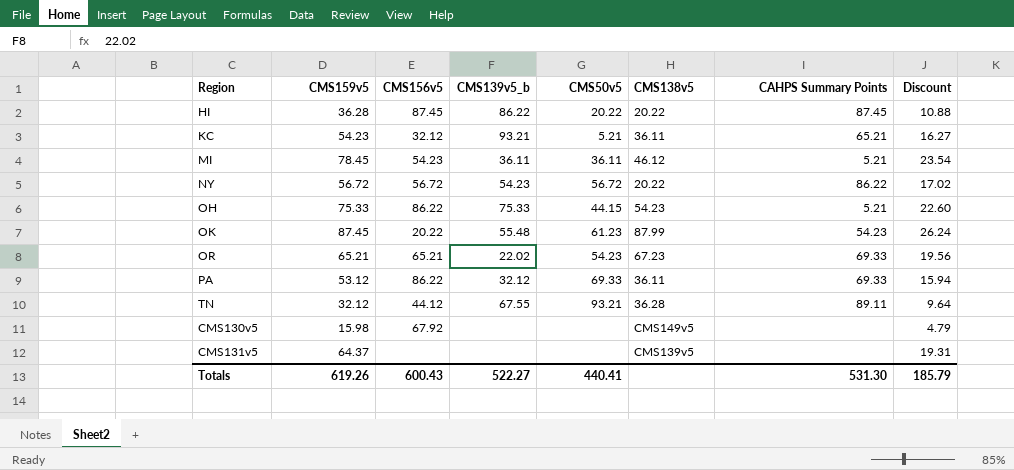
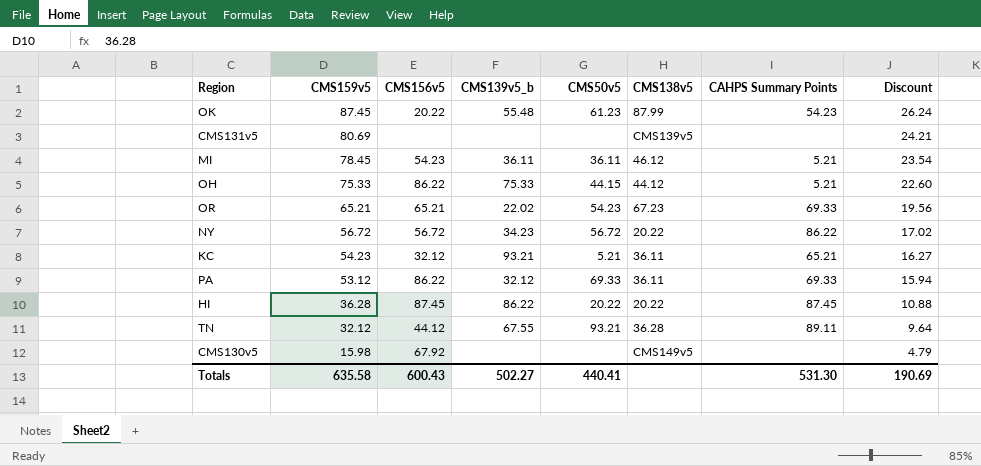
row order: none -> CMS159v5 descending
CMS131v5 | CMS159v5: 64.37 -> 80.69
CMS131v5 | Discount: 19.31 -> 24.21
OH | CMS138v5: 54.23 -> 44.12
NY | CMS139v5_b: 54.23 -> 34.23
Totals | CMS159v5: 619.26 -> 635.58
Totals | CMS139v5_b: 522.27 -> 502.27
Totals | Discount: 185.79 -> 190.69

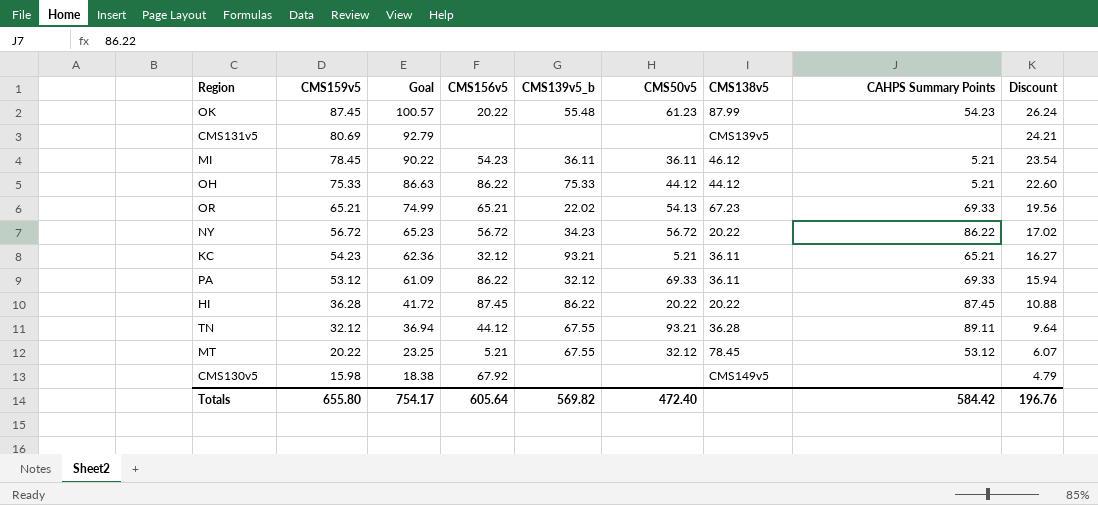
column Goal | formula: none -> [CMS159v5] * 1.15
OH | CMS50v5: 44.15 -> 44.12
OR | CMS50v5: 54.23 -> 54.13
row MT: none -> 20.22 | 23.25 | 5.21 | 67.55 | 32.12 | 78.45 | 53.12 | 6.07
Totals | CMS159v5: 635.58 -> 655.80
Totals | CMS156v5: 600.43 -> 605.64
Totals | CMS139v5_b: 502.27 -> 569.82
Totals | CMS50v5: 440.41 -> 472.40
Totals | CAHPS Summary Points: 531.30 -> 584.42
Totals | Discount: 190.69 -> 196.76

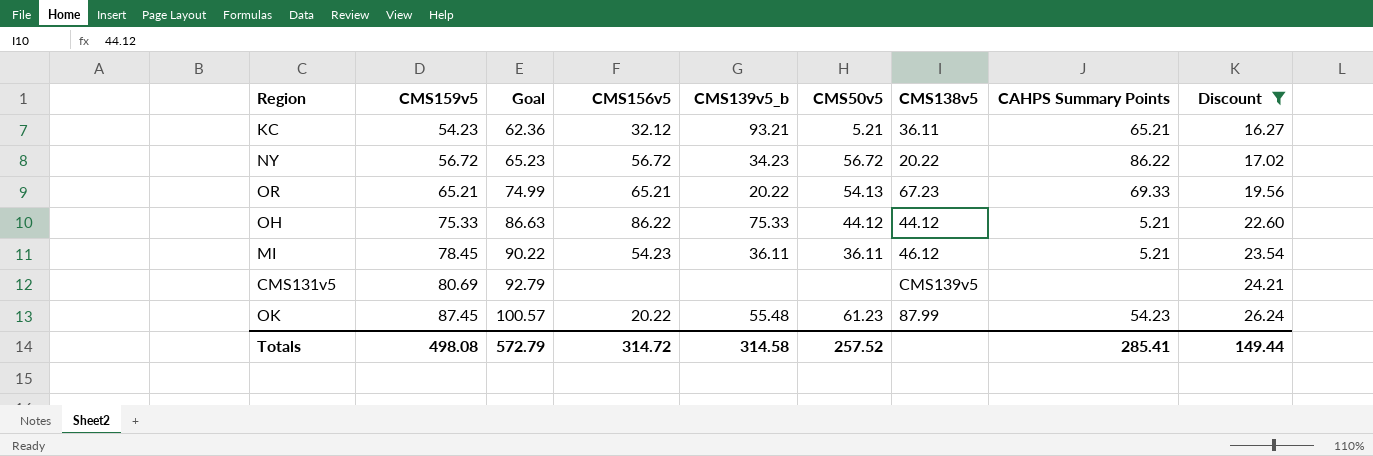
filter: none -> Discount >= 16.27
row order: CMS159v5 descending -> CMS159v5 ascending
OR | CMS139v5_b: 22.02 -> 20.22
Totals | CMS159v5: 655.80 -> 498.08
Totals | Goal: 754.17 -> 572.79
Totals | CMS156v5: 605.64 -> 314.72
Totals | CMS139v5_b: 569.82 -> 314.58
Totals | CMS50v5: 472.40 -> 257.52
Totals | CAHPS Summary Points: 584.42 -> 285.41
Totals | Discount: 196.76 -> 149.44

